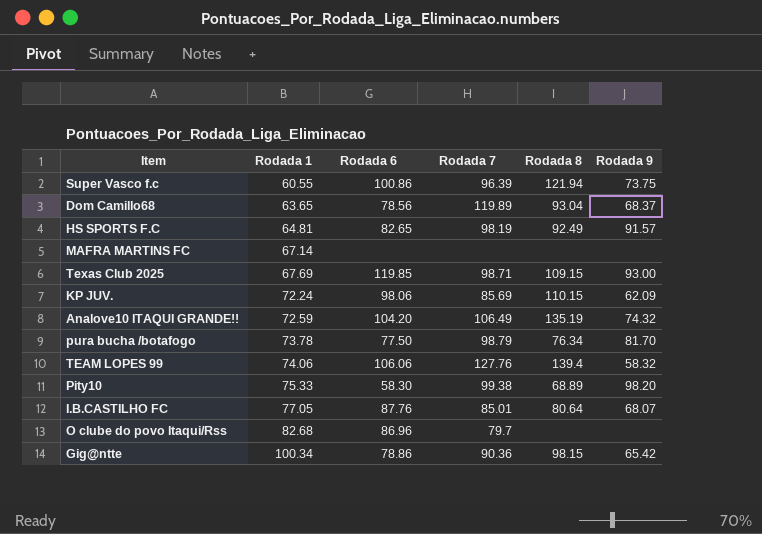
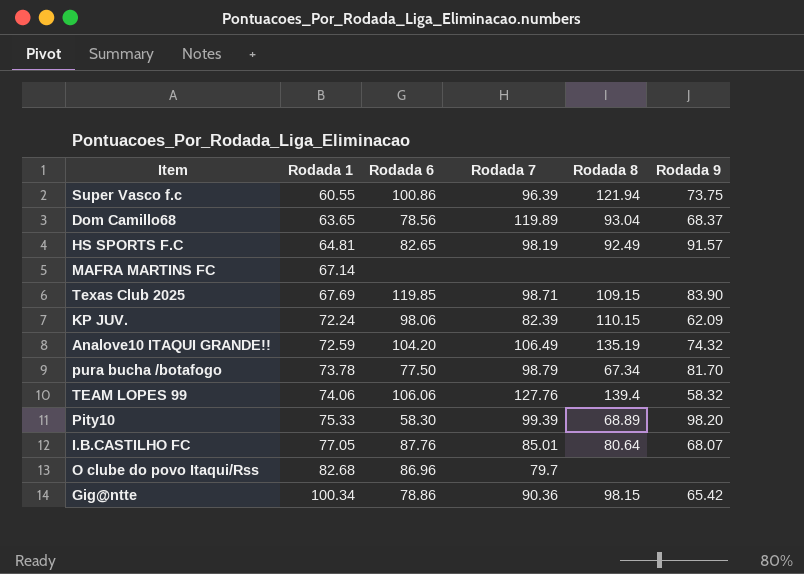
Texas Club 2025 | Rodada 9: 93.00 -> 83.90
KP JUV. | Rodada 7: 85.69 -> 82.39
pura bucha /botafogo | Rodada 8: 76.34 -> 67.34
Pity10 | Rodada 7: 99.38 -> 99.39

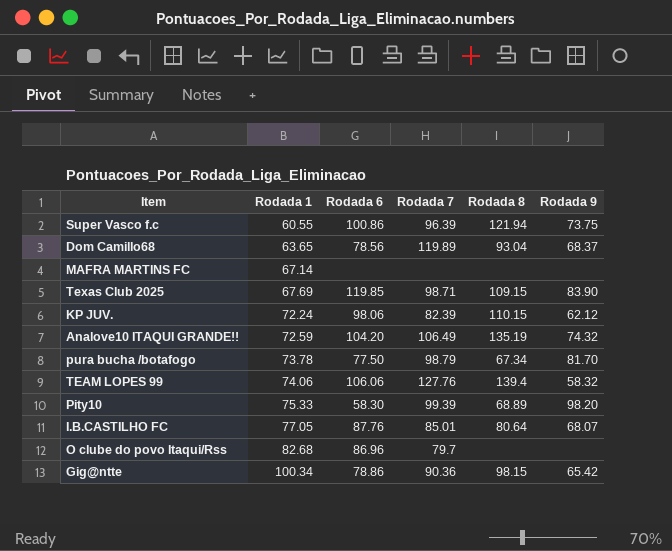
row HS SPORTS F.C: 64.81 | 82.65 | 98.19 | 92.49 | 91.57 -> none
KP JUV. | Rodada 9: 62.09 -> 62.12

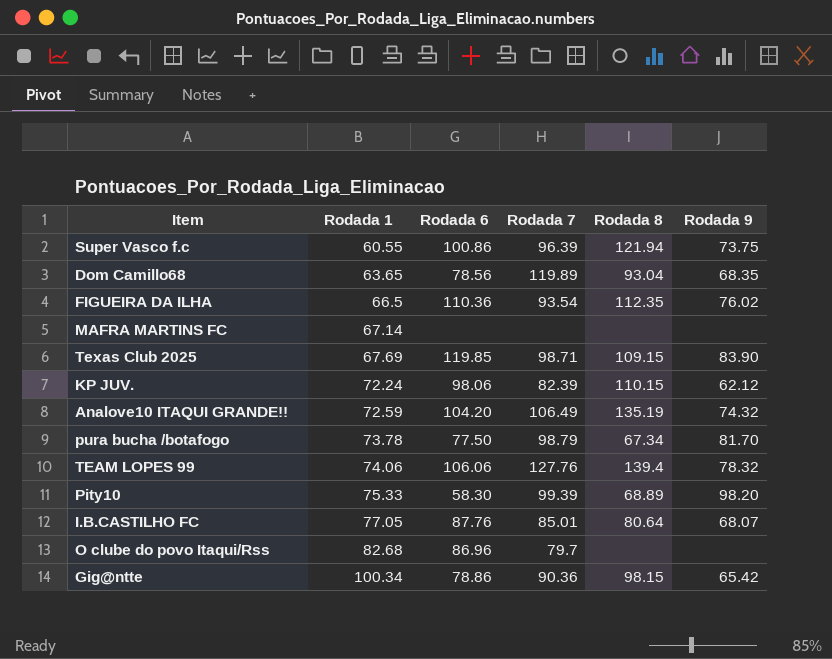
Dom Camillo68 | Rodada 9: 68.37 -> 68.35
row FIGUEIRA DA ILHA: none -> 66.5 | 110.36 | 93.54 | 112.35 | 76.02
TEAM LOPES 99 | Rodada 9: 58.32 -> 78.32

